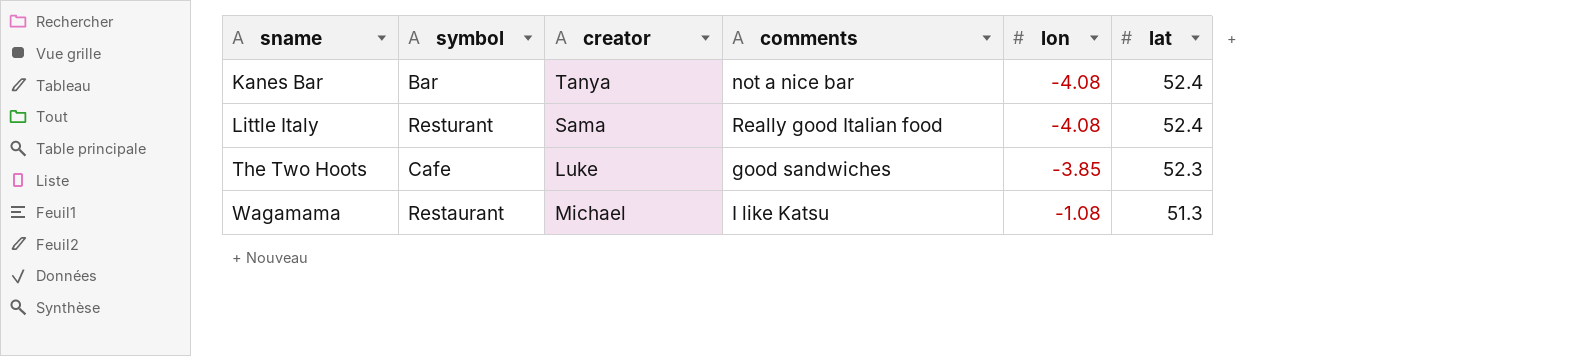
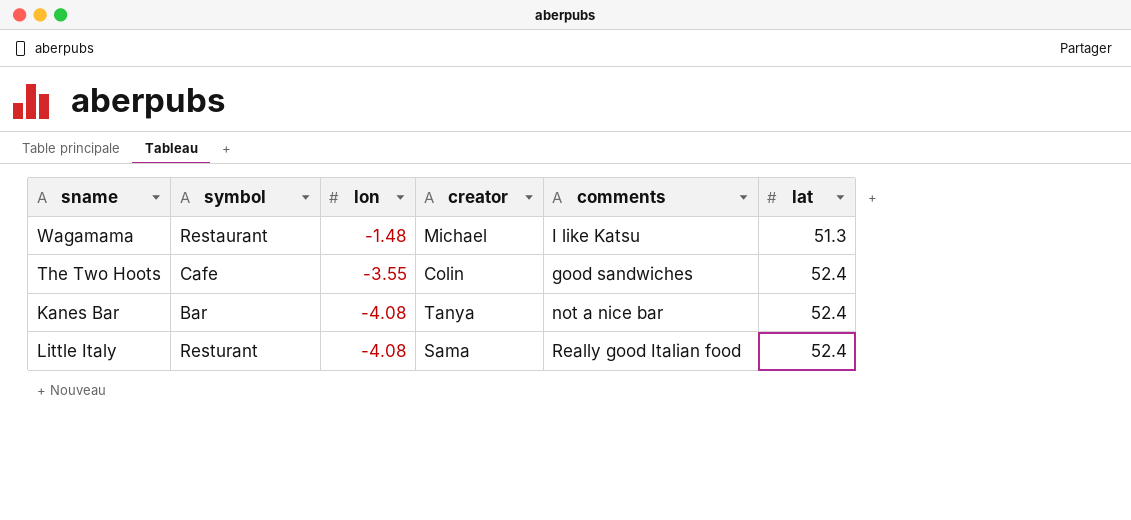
row order: sname ascending -> lon descending
column lon | position: 5 -> 3
Wagamama | lon: -1.08 -> -1.48
The Two Hoots | lon: -3.85 -> -3.55
The Two Hoots | creator: Luke -> Colin
The Two Hoots | lat: 52.3 -> 52.4

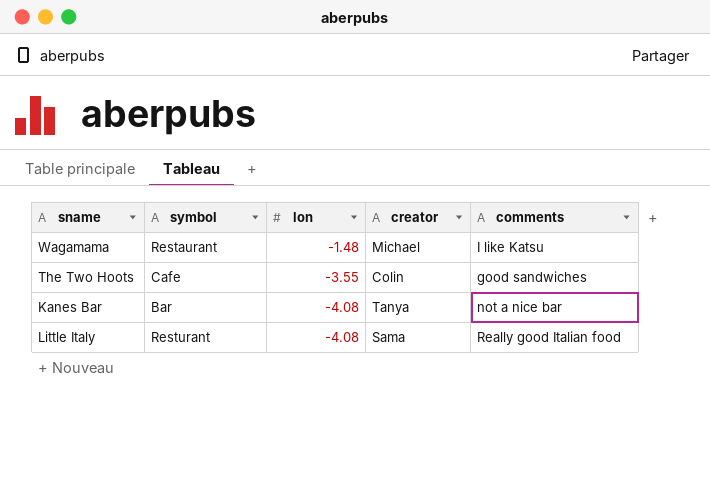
column lat | position: 6 -> none

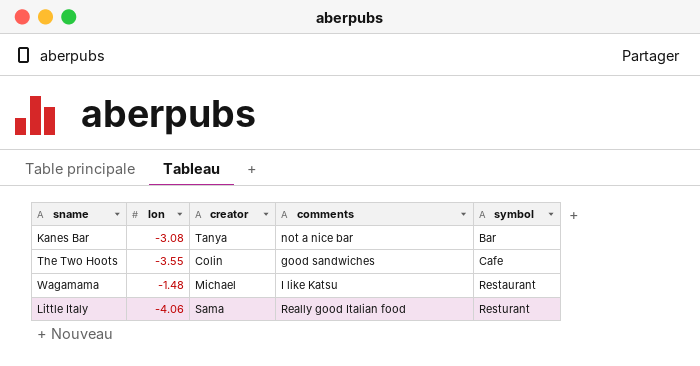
row order: lon descending -> symbol ascending
column symbol | position: 2 -> 5
Kanes Bar | lon: -4.08 -> -3.08
Little Italy | lon: -4.08 -> -4.06

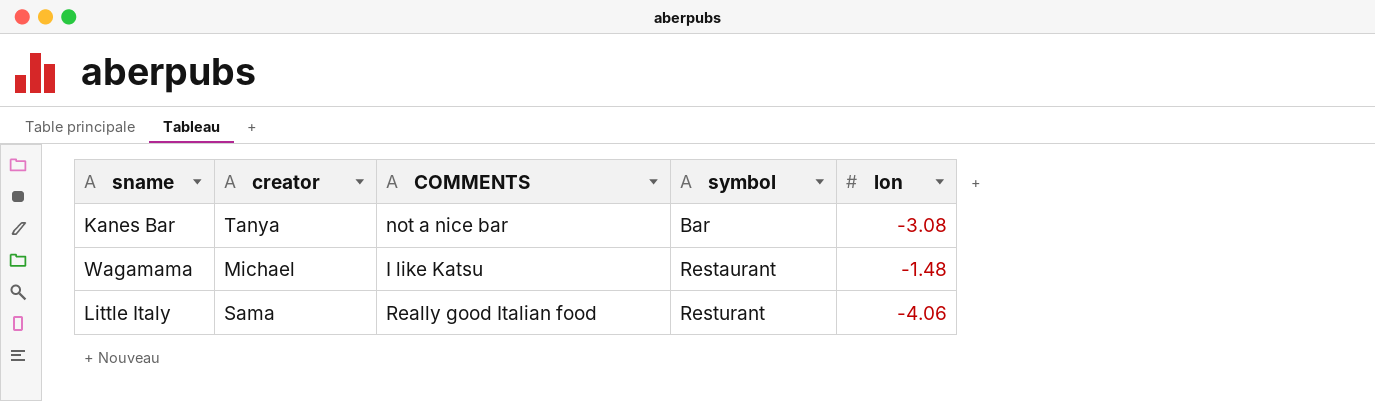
column name: comments -> COMMENTS
column lon | position: 2 -> 5
row The Two Hoots: -3.55 | Colin | good sandwiches | Cafe -> none

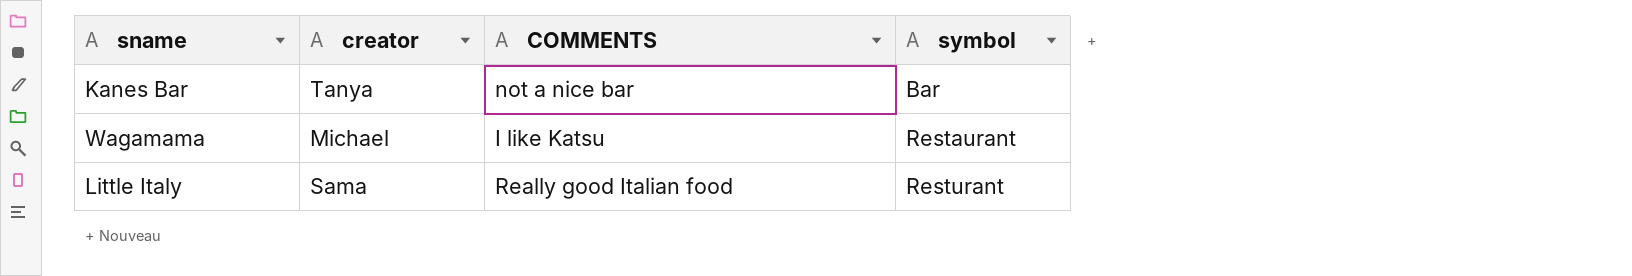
column lon | position: 5 -> none

